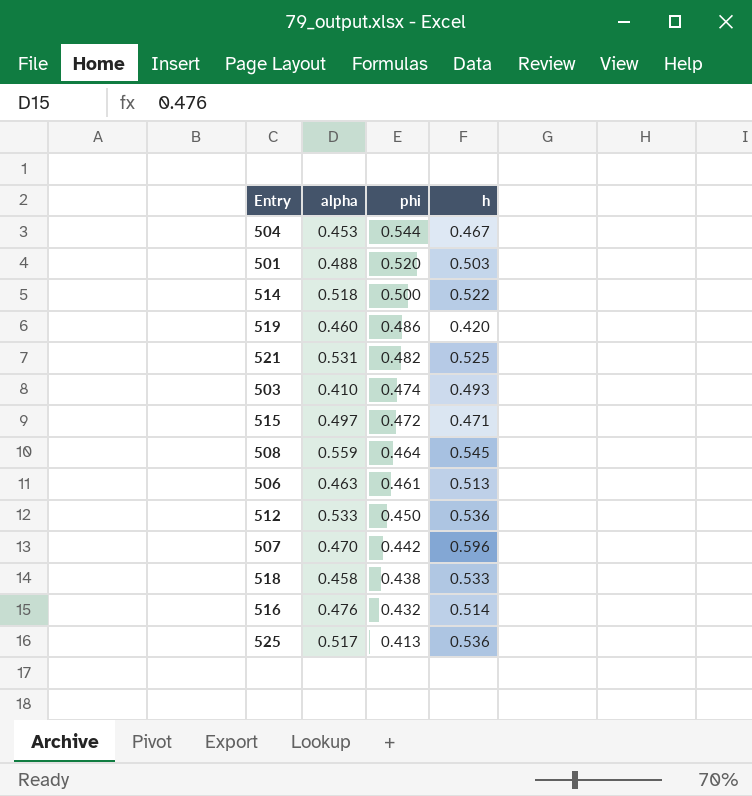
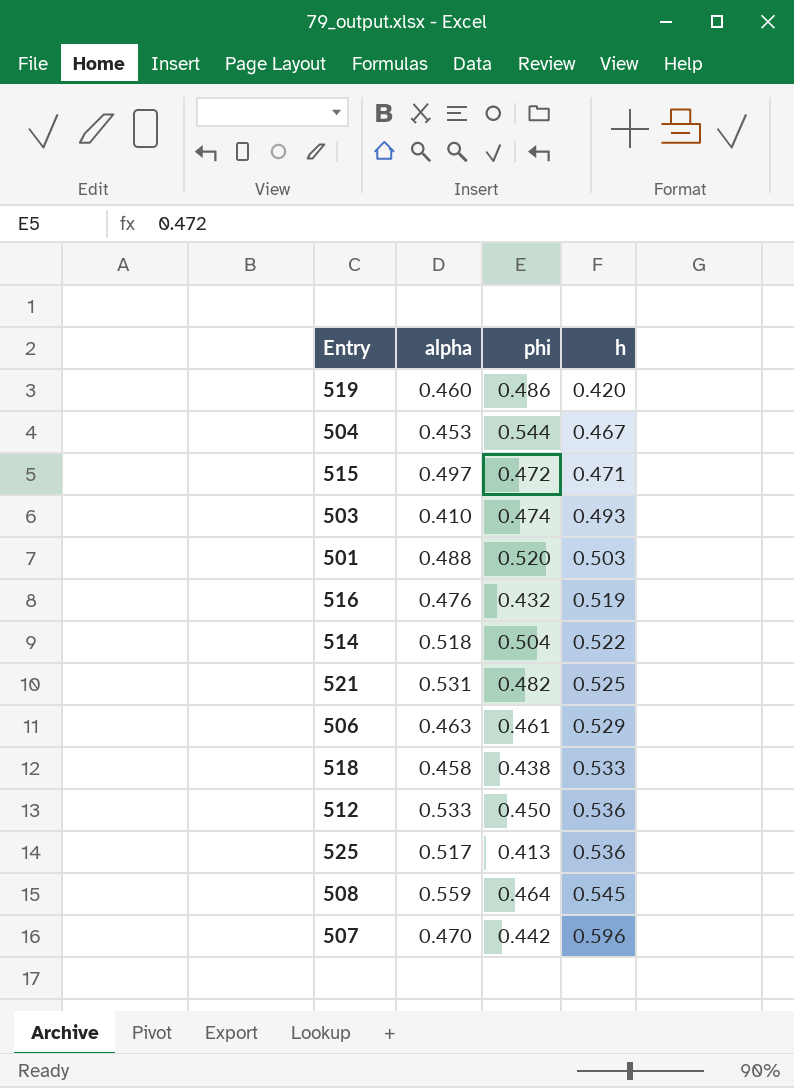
row order: phi descending -> h ascending
516 | h: 0.514 -> 0.519
514 | phi: 0.500 -> 0.504
506 | h: 0.513 -> 0.529

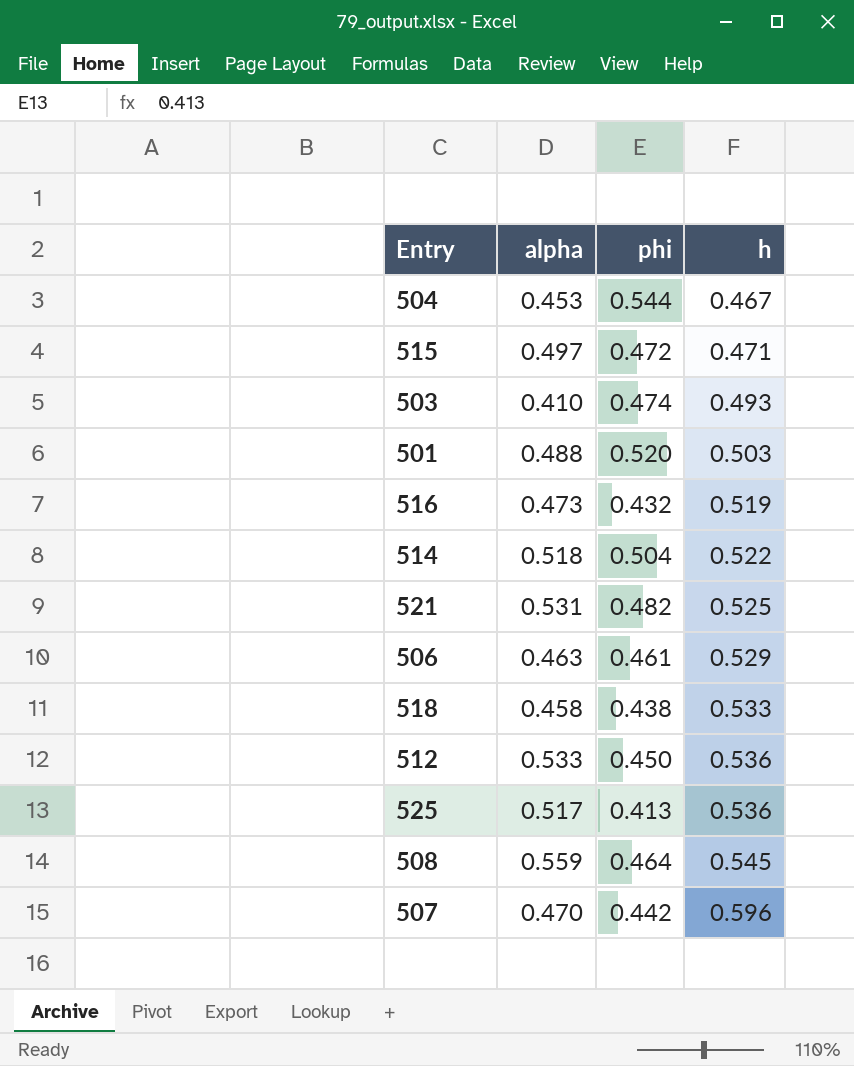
row 519: 0.460 | 0.486 | 0.420 -> none
516 | alpha: 0.476 -> 0.473

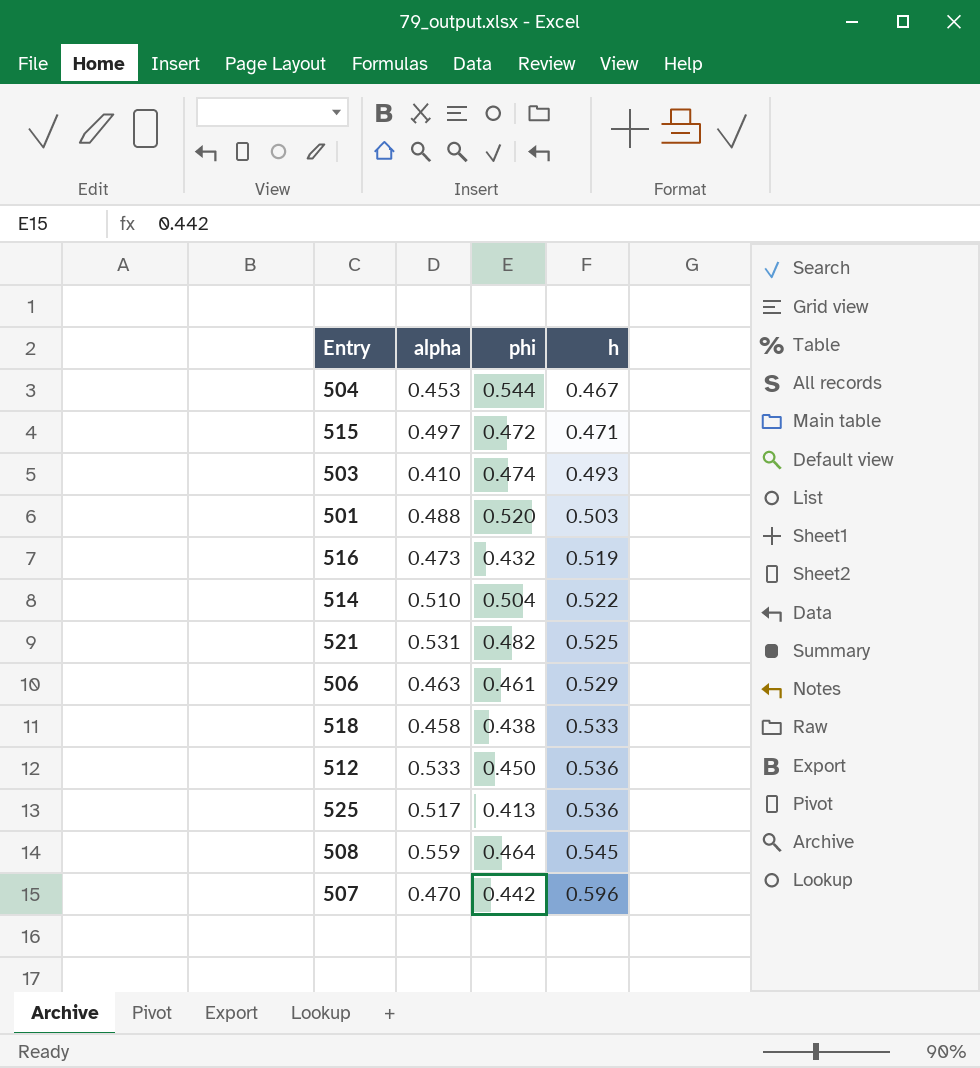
514 | alpha: 0.518 -> 0.510

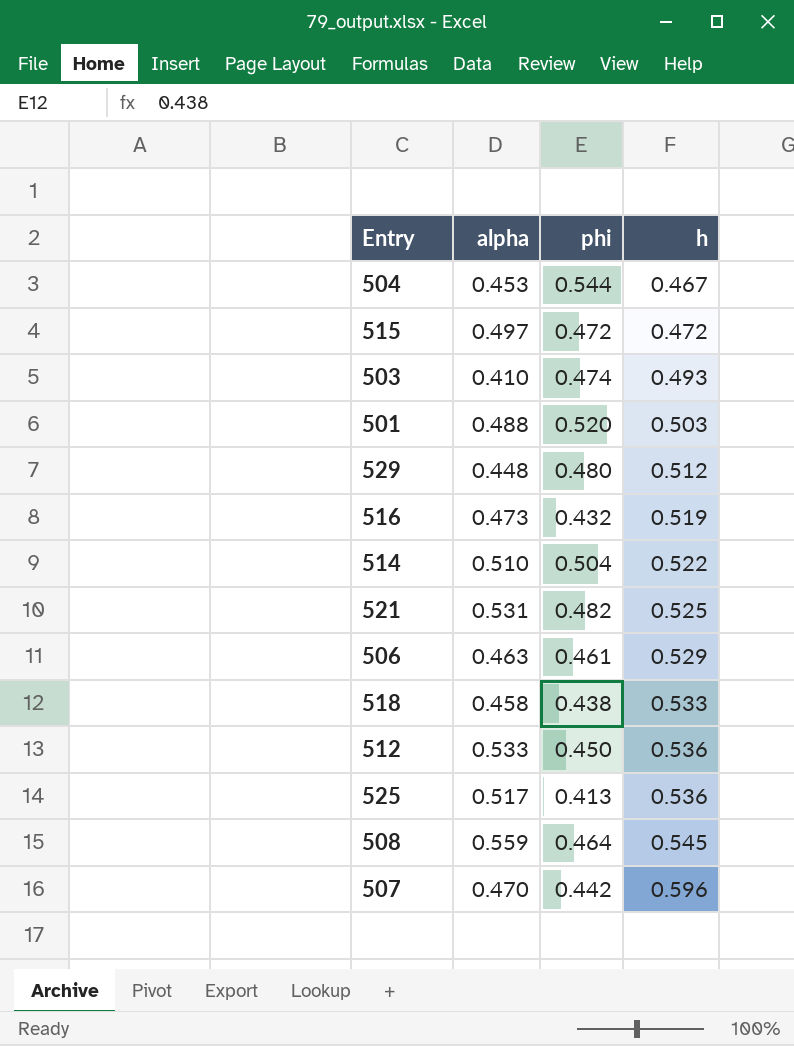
515 | h: 0.471 -> 0.472
row 529: none -> 0.448 | 0.480 | 0.512

